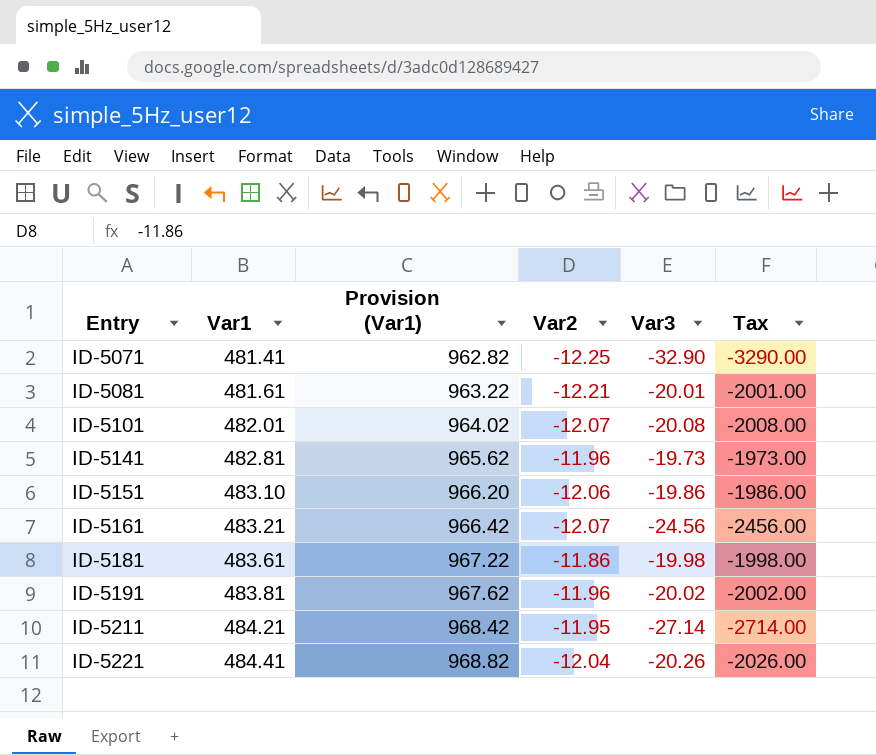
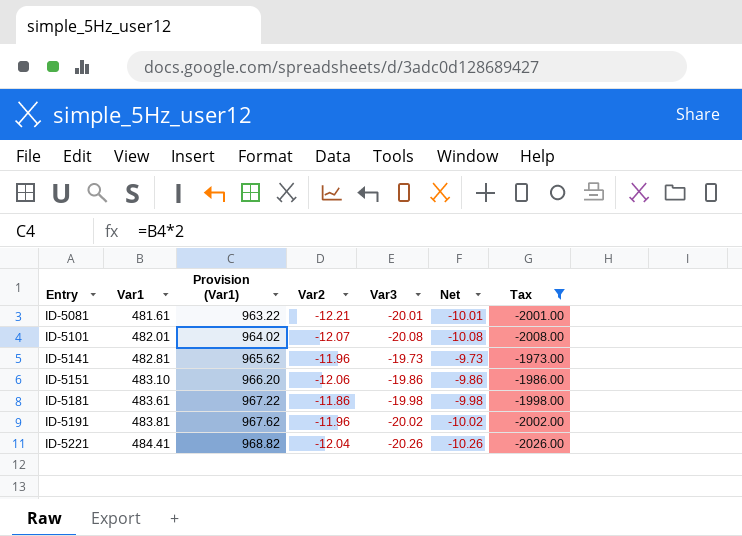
filter: none -> Tax >= -2026.00
column Net | formula: none -> [Var3] + 10

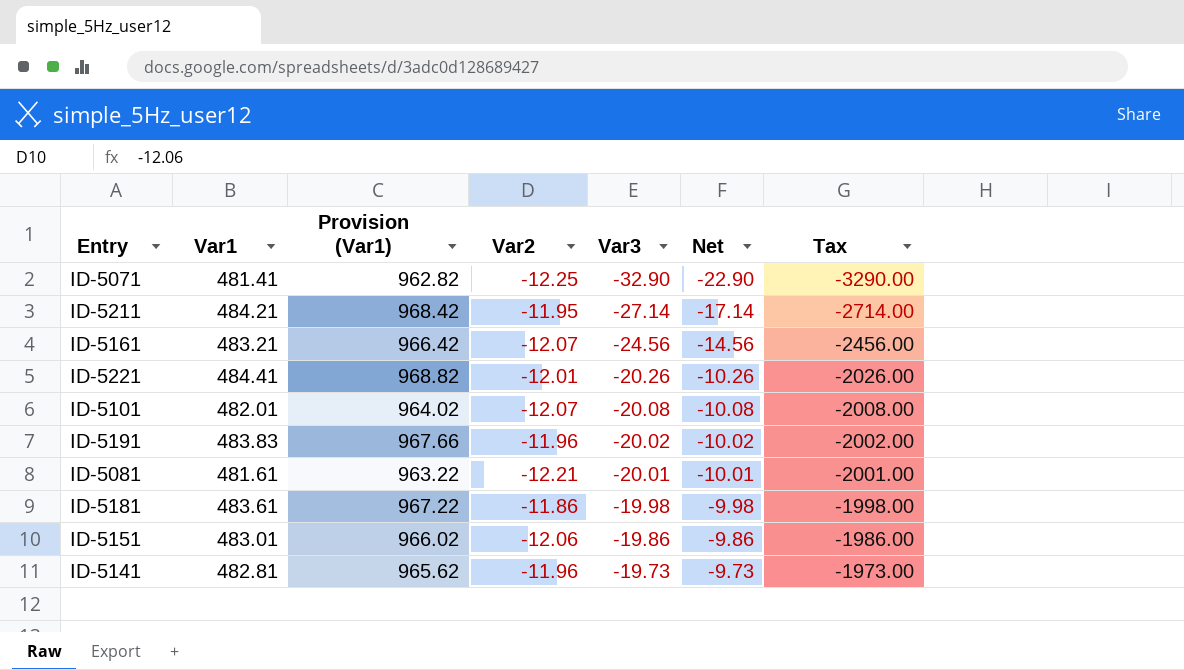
filter: Tax >= -2026.00 -> none
row order: Entry ascending -> Var3 ascending
ID-5221 | Var2: -12.04 -> -12.01
ID-5191 | Var1: 483.81 -> 483.83
ID-5191 | Provision (Var1): 967.62 -> 967.66
ID-5151 | Var1: 483.10 -> 483.01
ID-5151 | Provision (Var1): 966.20 -> 966.02

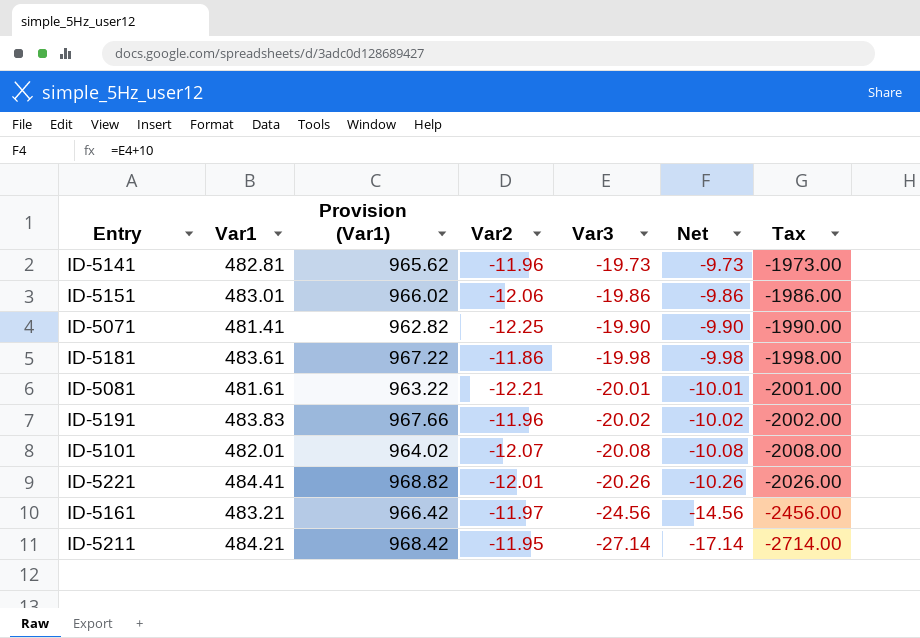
row order: Var3 ascending -> Var3 descending
ID-5071 | Var3: -32.90 -> -19.90
ID-5071 | Net: -22.90 -> -9.90
ID-5071 | Tax: -3290.00 -> -1990.00
ID-5161 | Var2: -12.07 -> -11.97

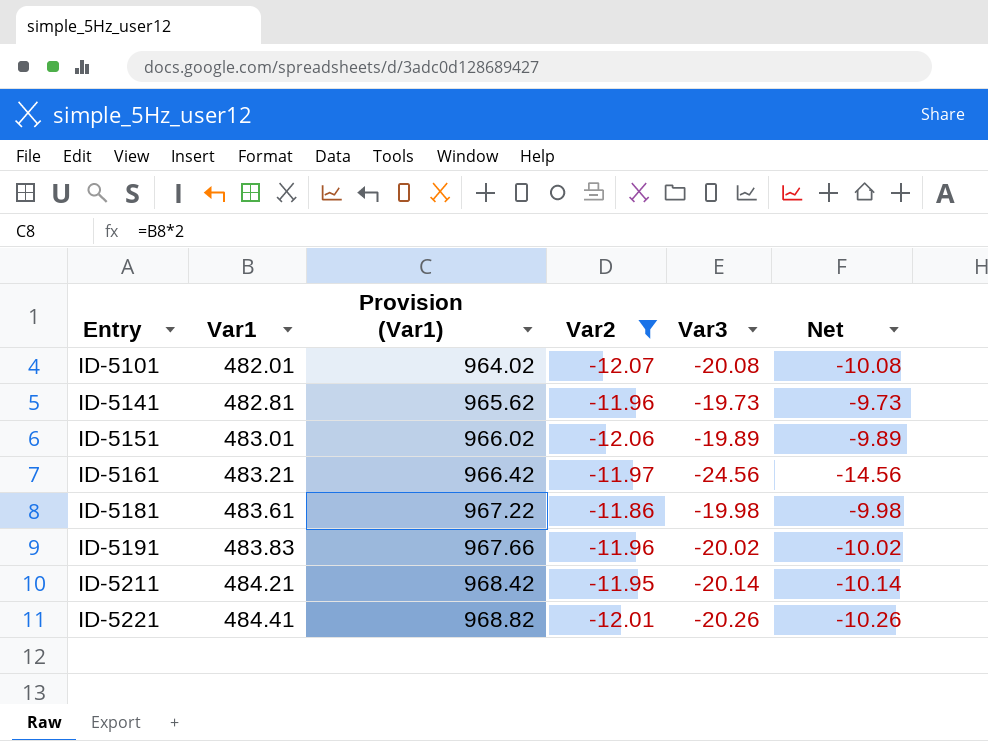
filter: none -> Var2 >= -12.07
row order: Var3 descending -> Entry ascending
column Tax | formula: [Var3] * 100 -> none
ID-5151 | Var3: -19.86 -> -19.89
ID-5151 | Net: -9.86 -> -9.89
ID-5211 | Var3: -27.14 -> -20.14
ID-5211 | Net: -17.14 -> -10.14

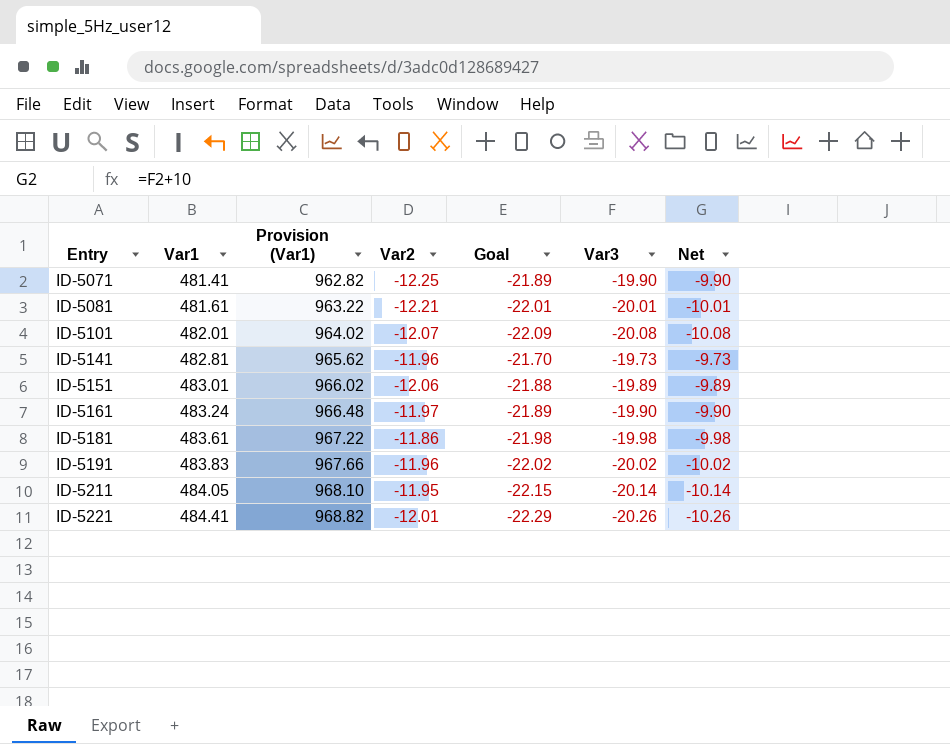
filter: Var2 >= -12.07 -> none
column Goal | formula: none -> [Var3] * 1.1
ID-5161 | Var1: 483.21 -> 483.24
ID-5161 | Provision (Var1): 966.42 -> 966.48
ID-5161 | Var3: -24.56 -> -19.90
ID-5161 | Net: -14.56 -> -9.90
ID-5211 | Var1: 484.21 -> 484.05
ID-5211 | Provision (Var1): 968.42 -> 968.10

